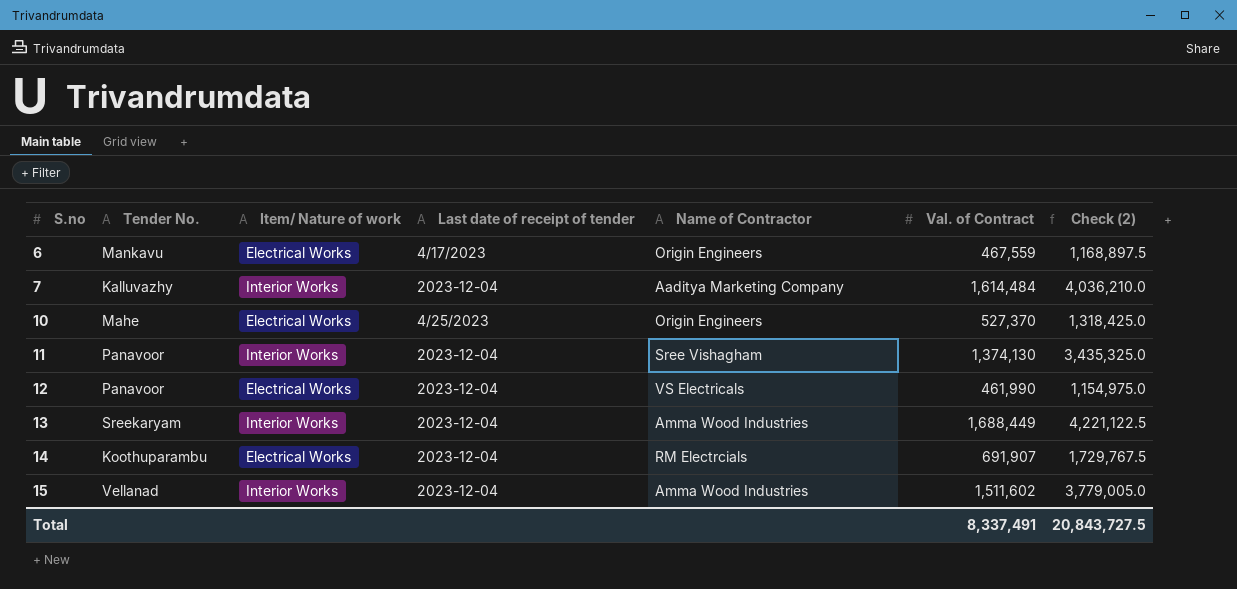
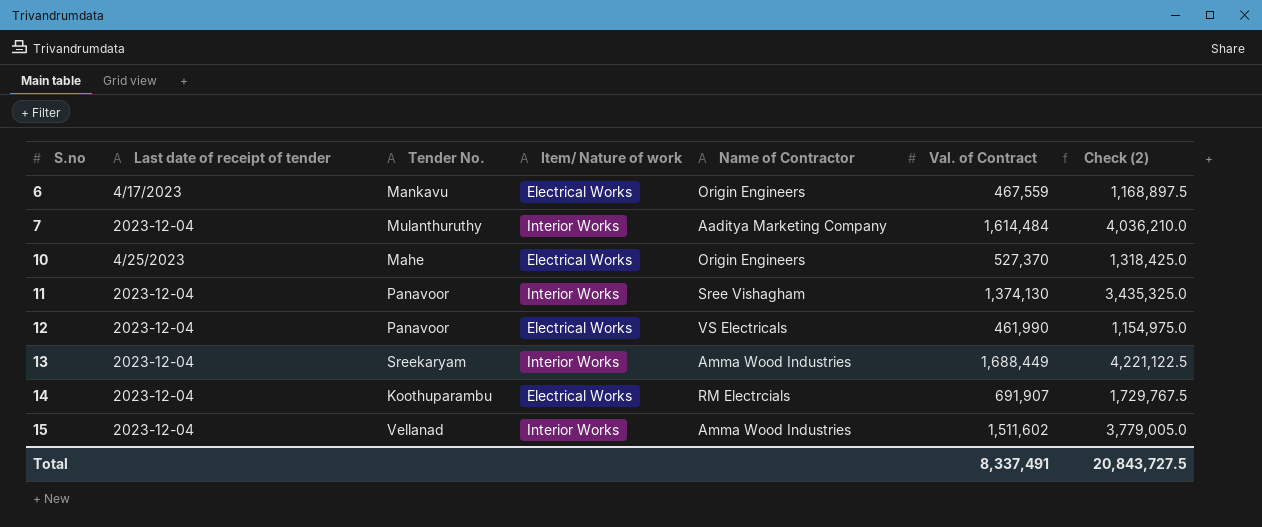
column Last date of receipt of tender | position: 4 -> 2
7 | Tender No.: Kalluvazhy -> Mulanthuruthy

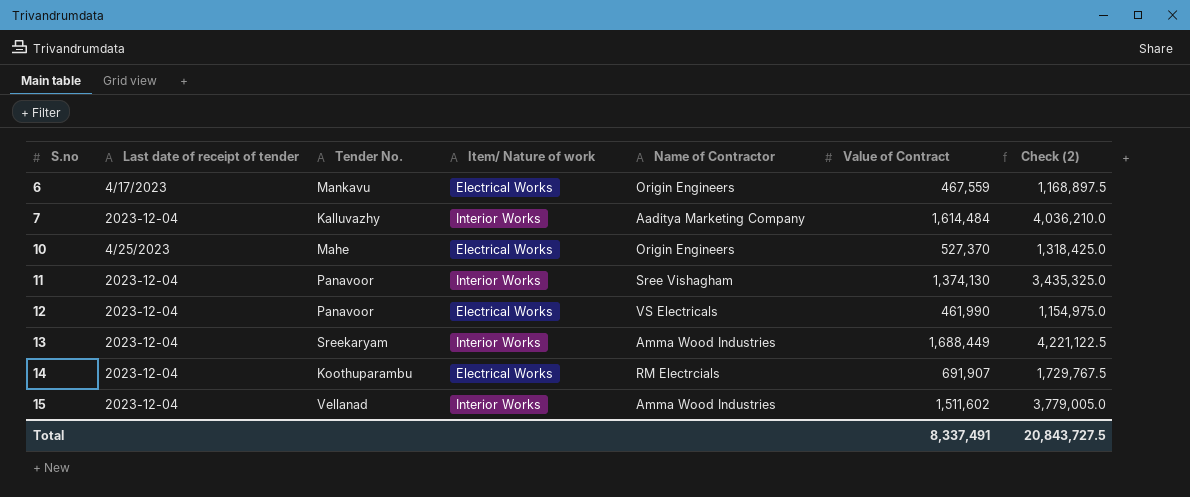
column name: Val. of Contract -> Value of Contract
7 | Tender No.: Mulanthuruthy -> Kalluvazhy

